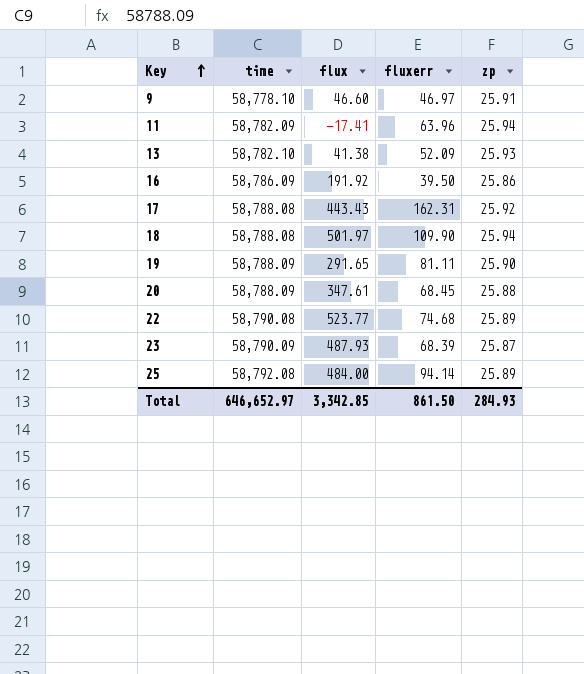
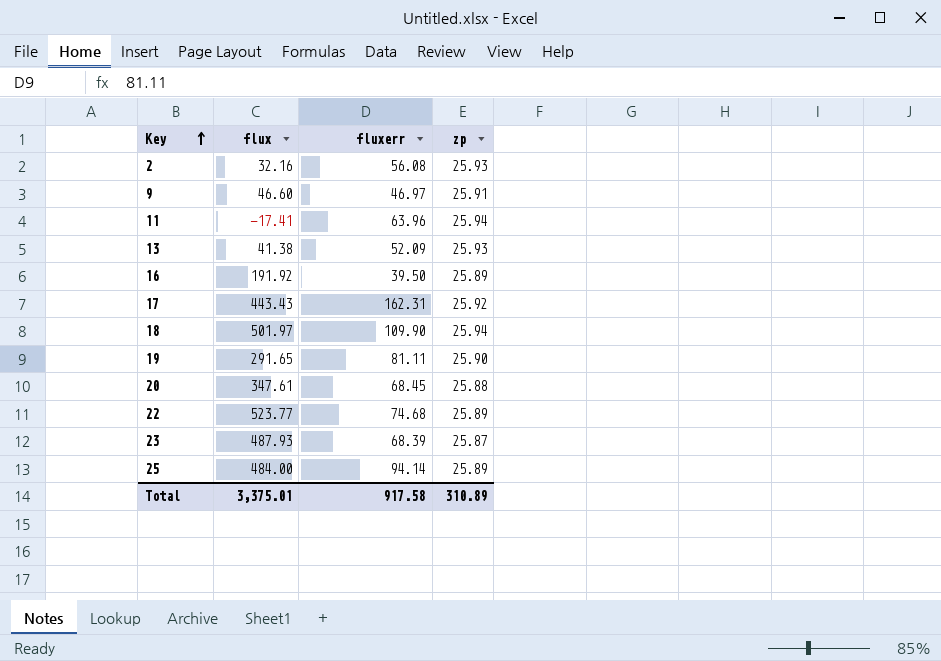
column time | position: 2 -> none
row 2: none -> 32.16 | 56.08 | 25.93
16 | zp: 25.86 -> 25.89
Total | flux: 3,342.85 -> 3,375.01
Total | fluxerr: 861.50 -> 917.58
Total | zp: 284.93 -> 310.89

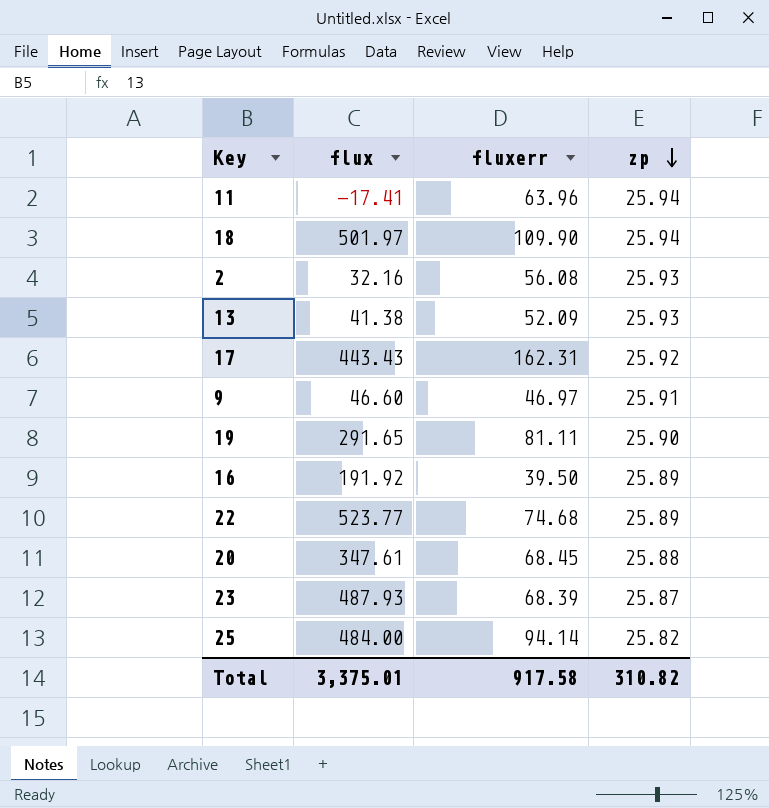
row order: Key ascending -> zp descending
25 | zp: 25.89 -> 25.82
Total | zp: 310.89 -> 310.82

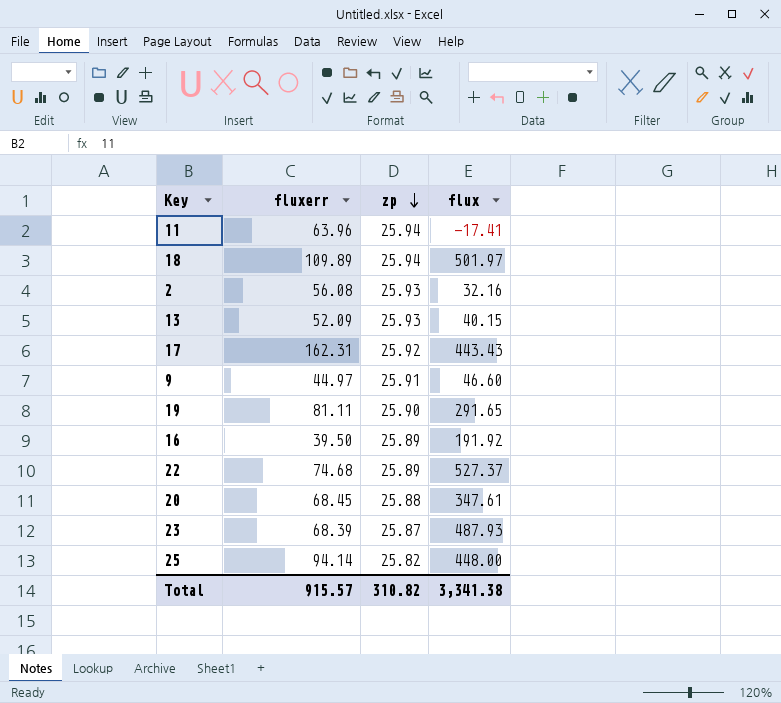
column flux | position: 2 -> 4
18 | fluxerr: 109.90 -> 109.89
13 | flux: 41.38 -> 40.15
9 | fluxerr: 46.97 -> 44.97
22 | flux: 523.77 -> 527.37
25 | flux: 484.00 -> 448.00
Total | fluxerr: 917.58 -> 915.57
Total | flux: 3,375.01 -> 3,341.38

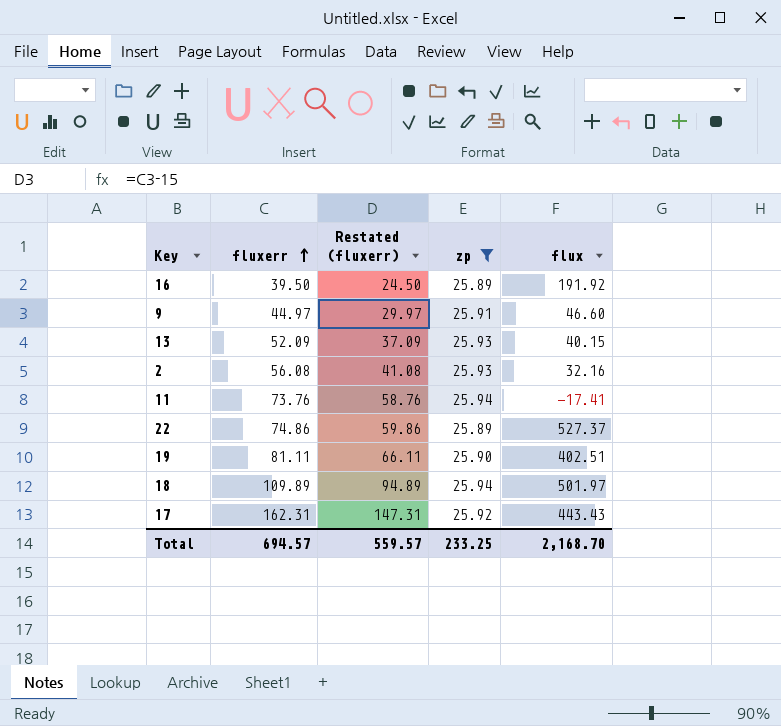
filter: none -> zp >= 25.89
row order: zp descending -> fluxerr ascending
column Restated (fluxerr) | formula: none -> [fluxerr] - 15
11 | fluxerr: 63.96 -> 73.76
22 | fluxerr: 74.68 -> 74.86
19 | flux: 291.65 -> 402.51
Total | fluxerr: 915.57 -> 694.57
Total | zp: 310.82 -> 233.25
Total | flux: 3,341.38 -> 2,168.70

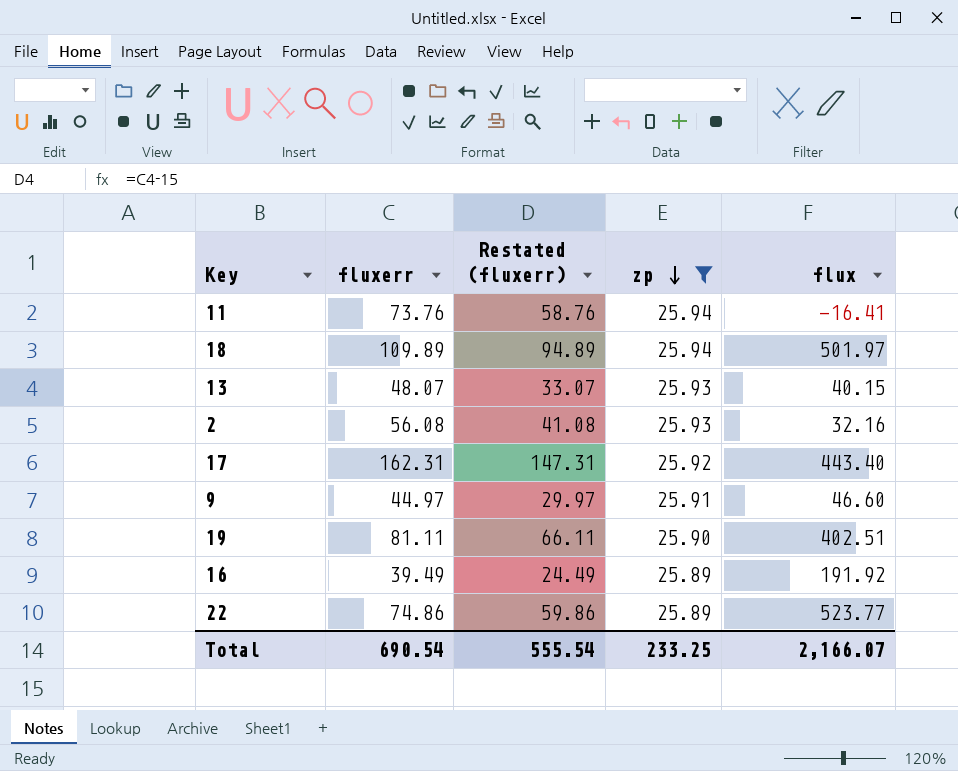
row order: fluxerr ascending -> zp descending
11 | flux: -17.41 -> -16.41
13 | fluxerr: 52.09 -> 48.07
13 | Restated (fluxerr): 37.09 -> 33.07
17 | flux: 443.43 -> 443.40
16 | fluxerr: 39.50 -> 39.49
16 | Restated (fluxerr): 24.50 -> 24.49
22 | flux: 527.37 -> 523.77
Total | fluxerr: 694.57 -> 690.54
Total | Restated (fluxerr): 559.57 -> 555.54
Total | flux: 2,168.70 -> 2,166.07

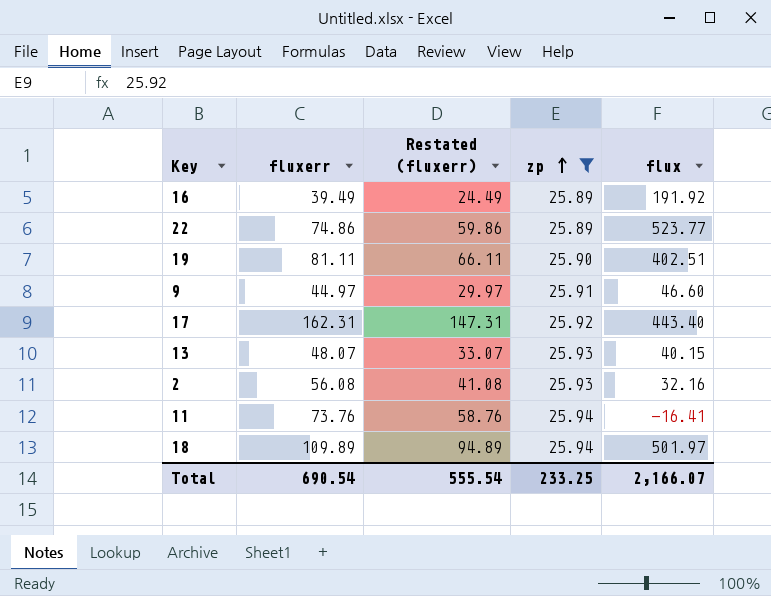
row order: zp descending -> zp ascending

